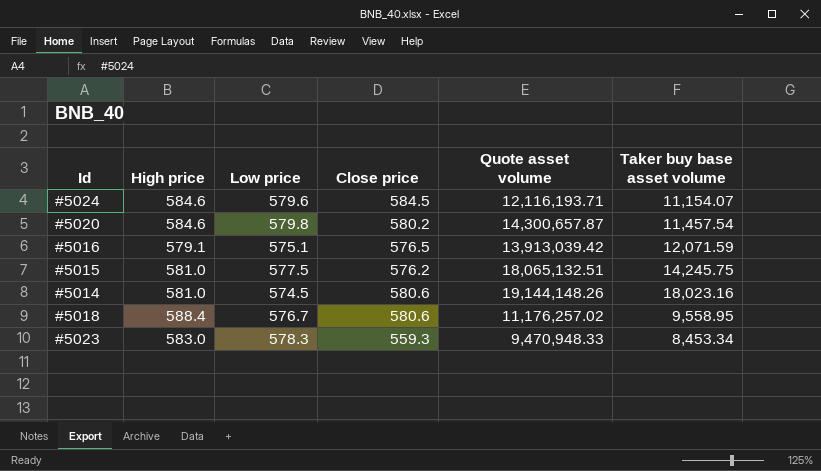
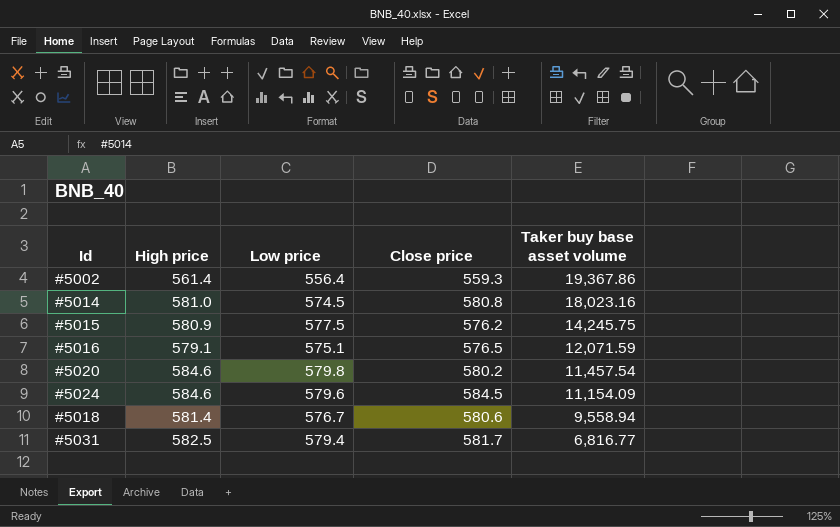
row order: none -> Taker buy base asset volume descending
column Quote asset volume | position: 5 -> none
row #5023: 583.0 | 578.3 | 559.3 | 9,470,948.33 | 8,453.34 -> none
row #5002: none -> 561.4 | 556.4 | 559.3 | 19,367.86
#5014 | Close price: 580.6 -> 580.8
#5015 | High price: 581.0 -> 580.9
#5024 | Taker buy base asset volume: 11,154.07 -> 11,154.09
#5018 | High price: 588.4 -> 581.4
#5018 | Taker buy base asset volume: 9,558.95 -> 9,558.94
row #5031: none -> 582.5 | 579.4 | 581.7 | 6,816.77

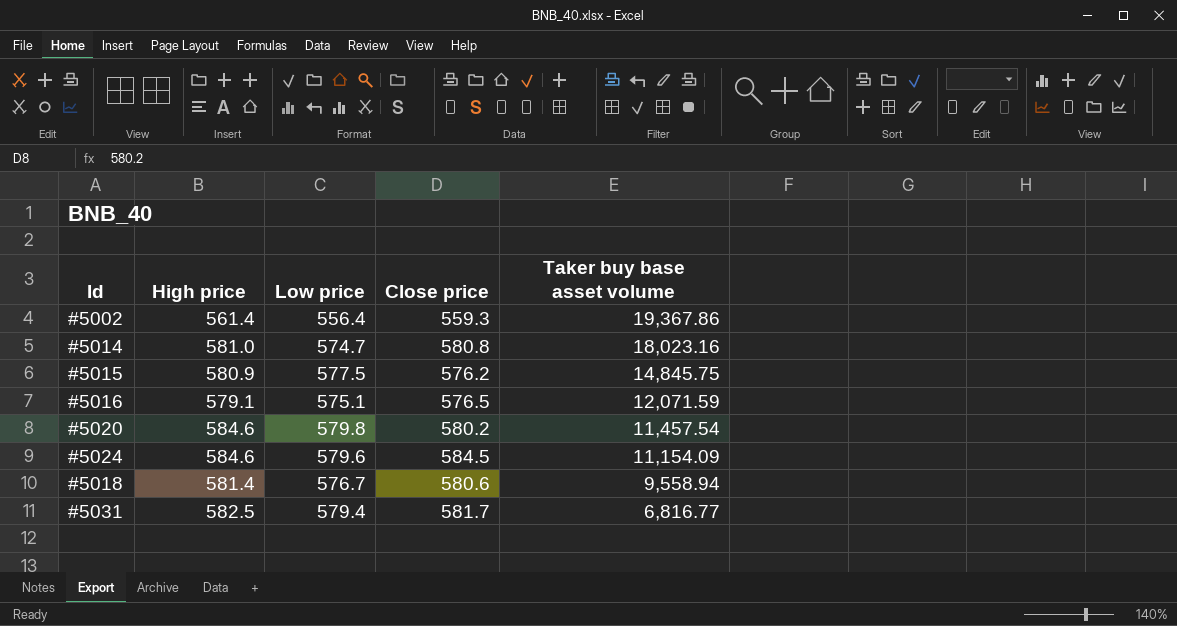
#5014 | Low price: 574.5 -> 574.7
#5015 | Taker buy base asset volume: 14,245.75 -> 14,845.75

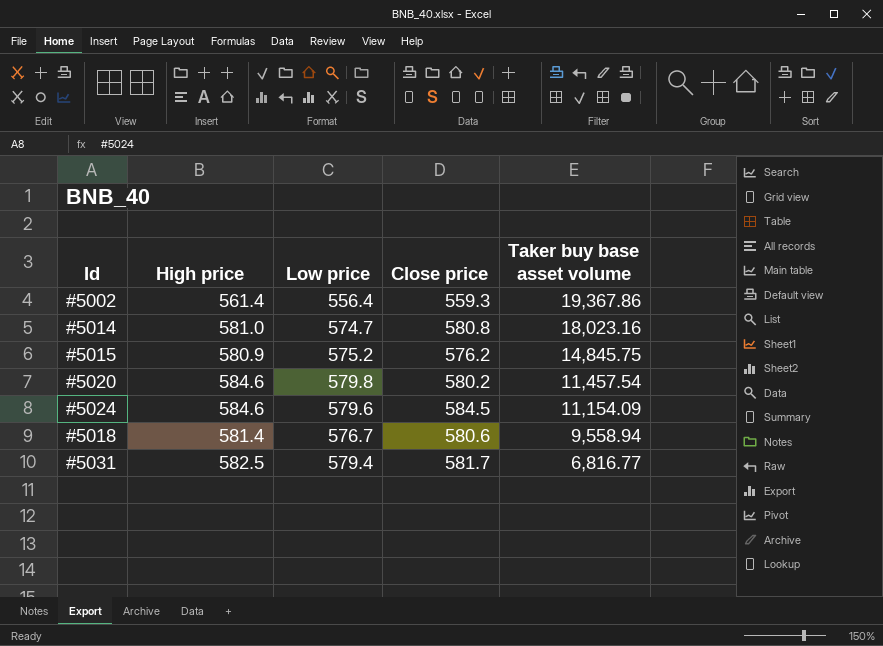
row #5016: 579.1 | 575.1 | 576.5 | 12,071.59 -> none
#5015 | Low price: 577.5 -> 575.2

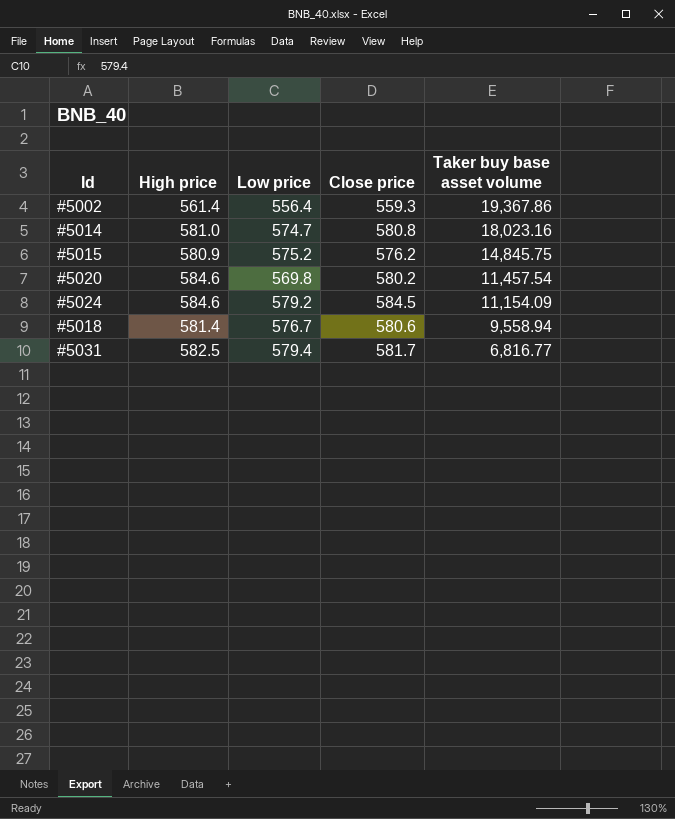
#5020 | Low price: 579.8 -> 569.8
#5024 | Low price: 579.6 -> 579.2

